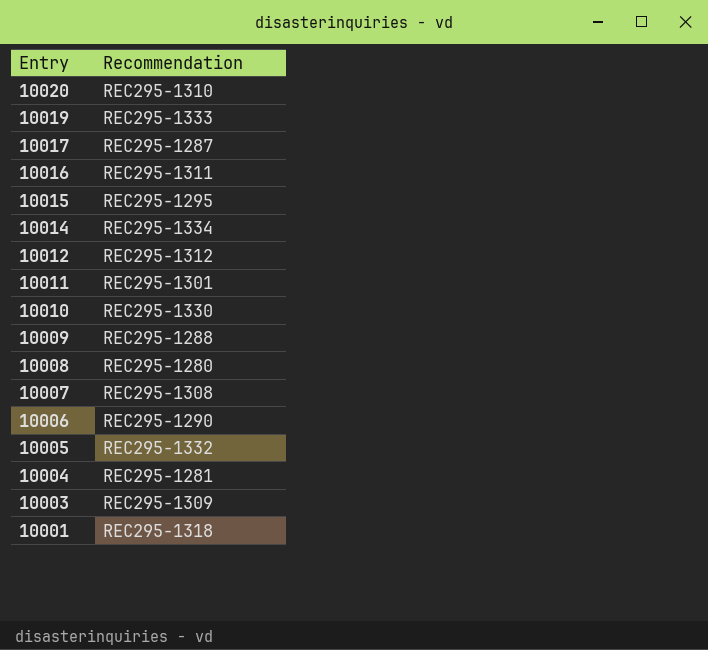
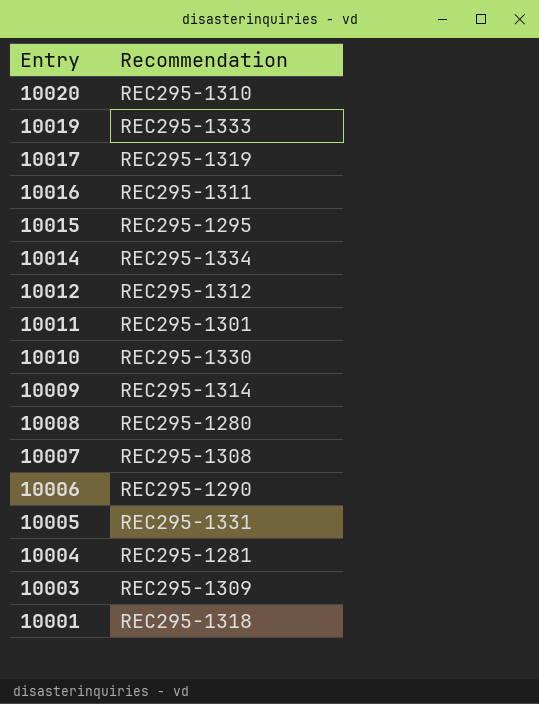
10017 | Recommendation: REC295-1287 -> REC295-1319
10009 | Recommendation: REC295-1288 -> REC295-1314
10005 | Recommendation: REC295-1332 -> REC295-1331

